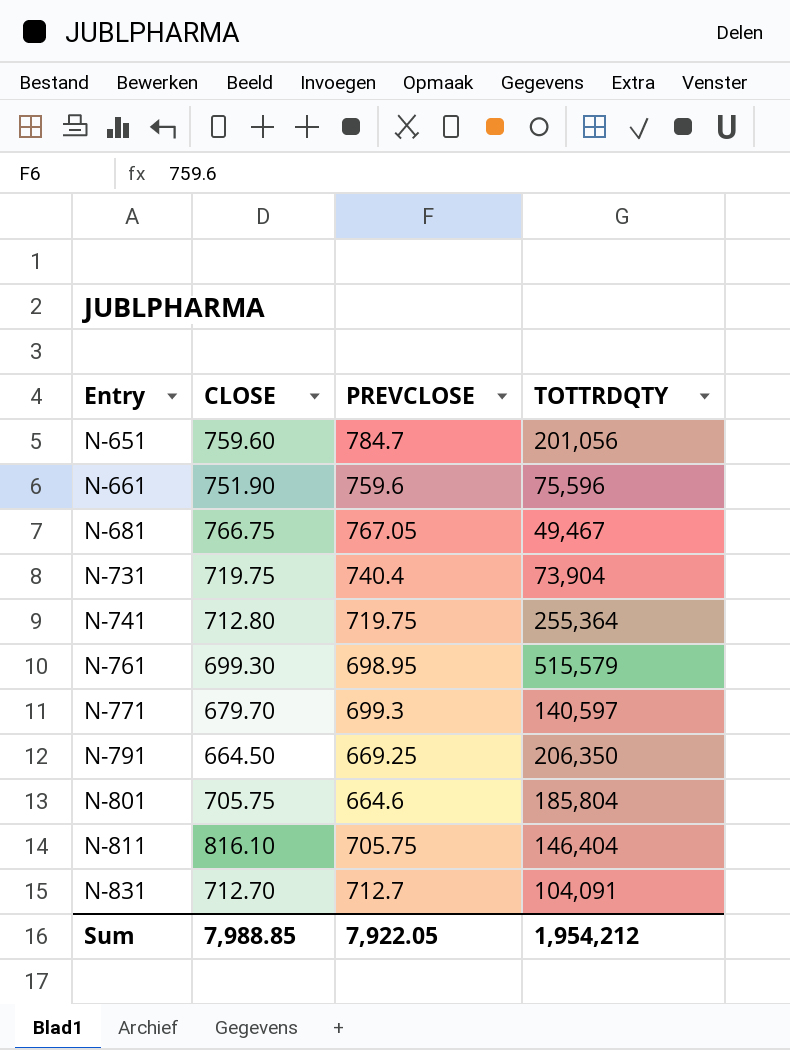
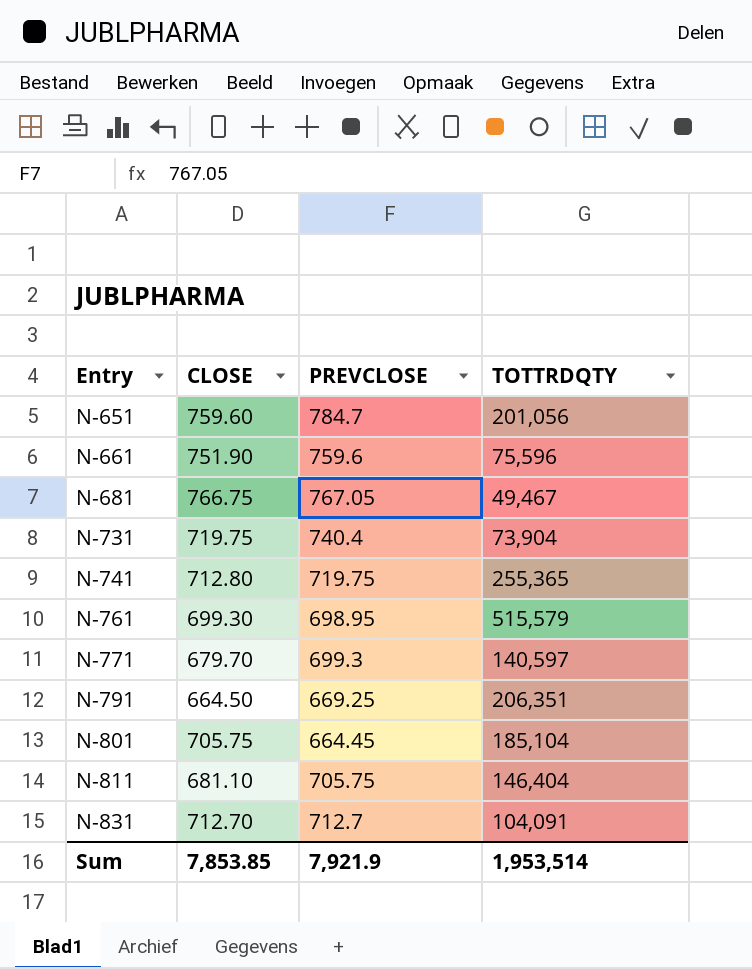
N-741 | TOTTRDQTY: 255,364 -> 255,365
N-791 | TOTTRDQTY: 206,350 -> 206,351
N-801 | PREVCLOSE: 664.6 -> 664.45
N-801 | TOTTRDQTY: 185,804 -> 185,104
N-811 | CLOSE: 816.10 -> 681.10
Sum | CLOSE: 7,988.85 -> 7,853.85
Sum | PREVCLOSE: 7,922.05 -> 7,921.9
Sum | TOTTRDQTY: 1,954,212 -> 1,953,514

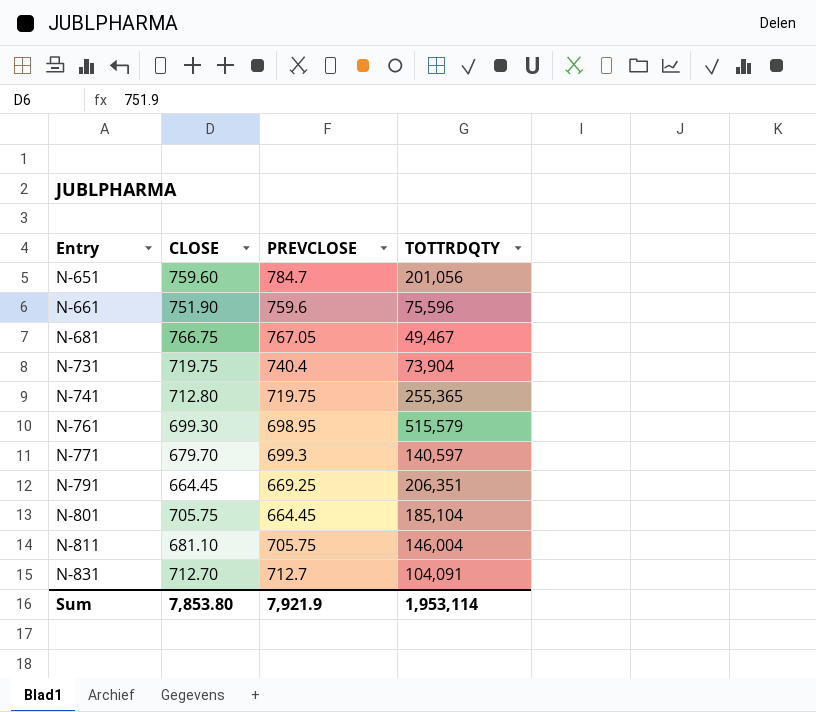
N-791 | CLOSE: 664.50 -> 664.45
N-811 | TOTTRDQTY: 146,404 -> 146,004
Sum | CLOSE: 7,853.85 -> 7,853.80
Sum | TOTTRDQTY: 1,953,514 -> 1,953,114

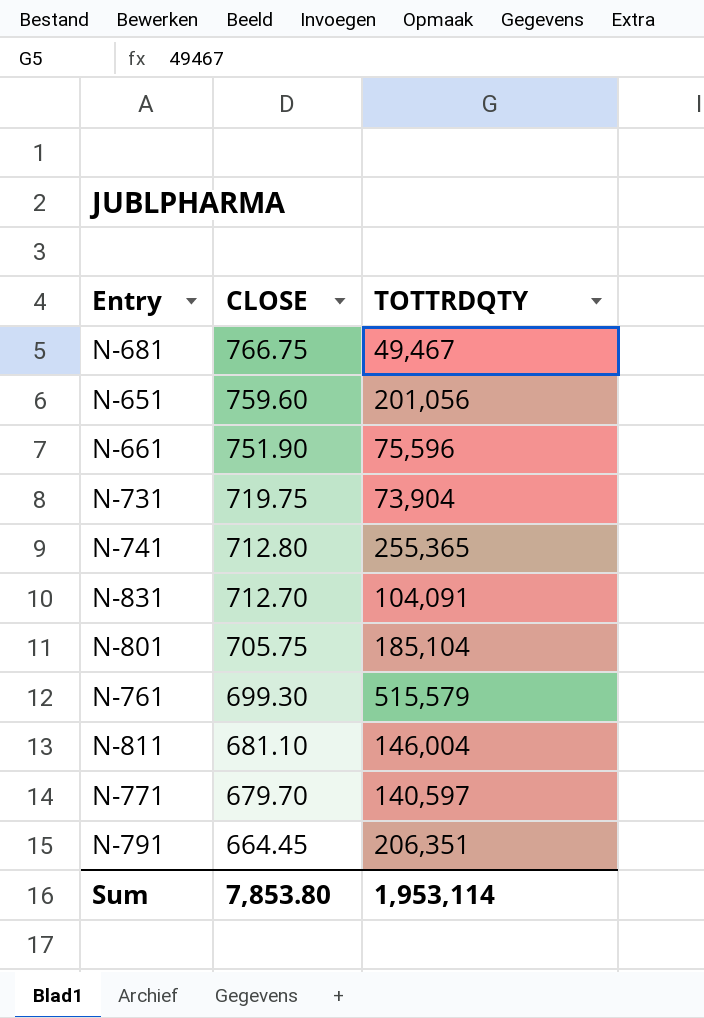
row order: Entry ascending -> CLOSE descending
column PREVCLOSE | position: 3 -> none

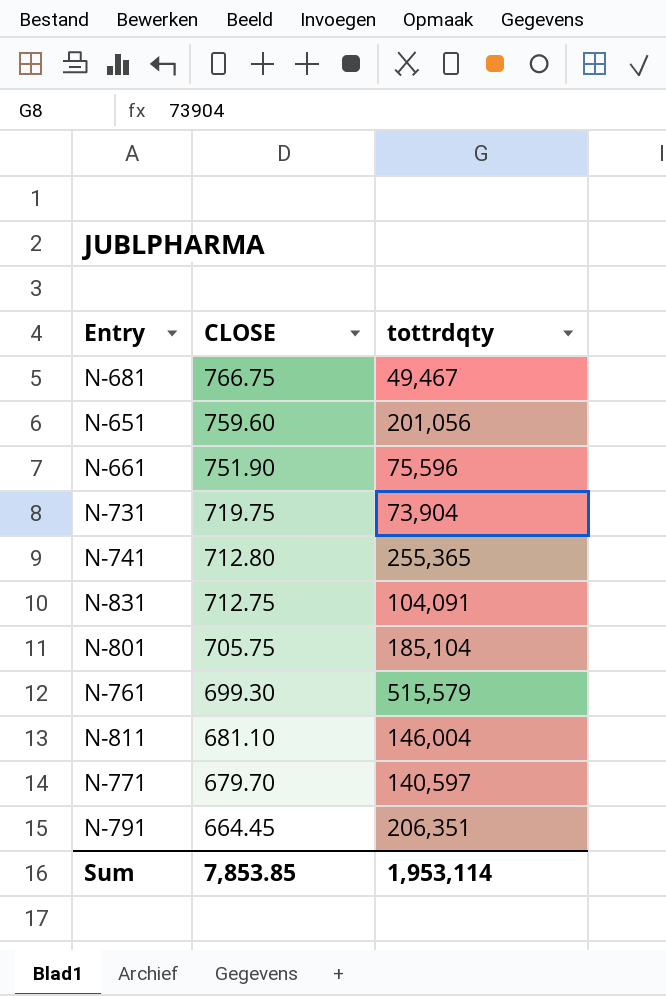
column name: TOTTRDQTY -> tottrdqty
N-831 | CLOSE: 712.70 -> 712.75
Sum | CLOSE: 7,853.80 -> 7,853.85

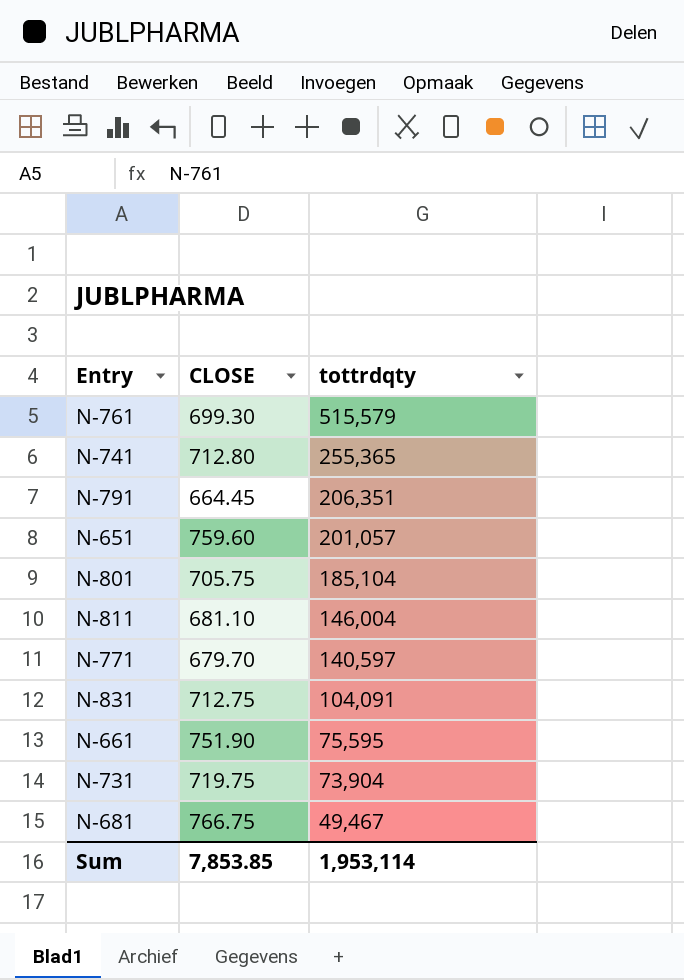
row order: CLOSE descending -> tottrdqty descending
N-651 | tottrdqty: 201,056 -> 201,057
N-661 | tottrdqty: 75,596 -> 75,595

